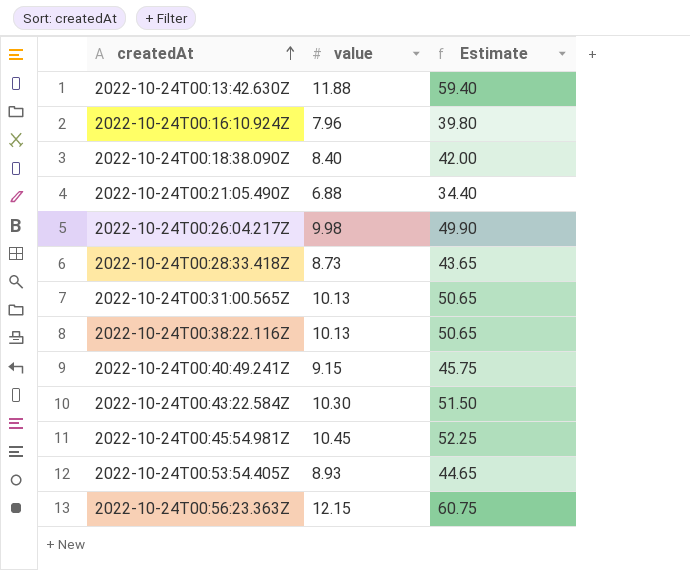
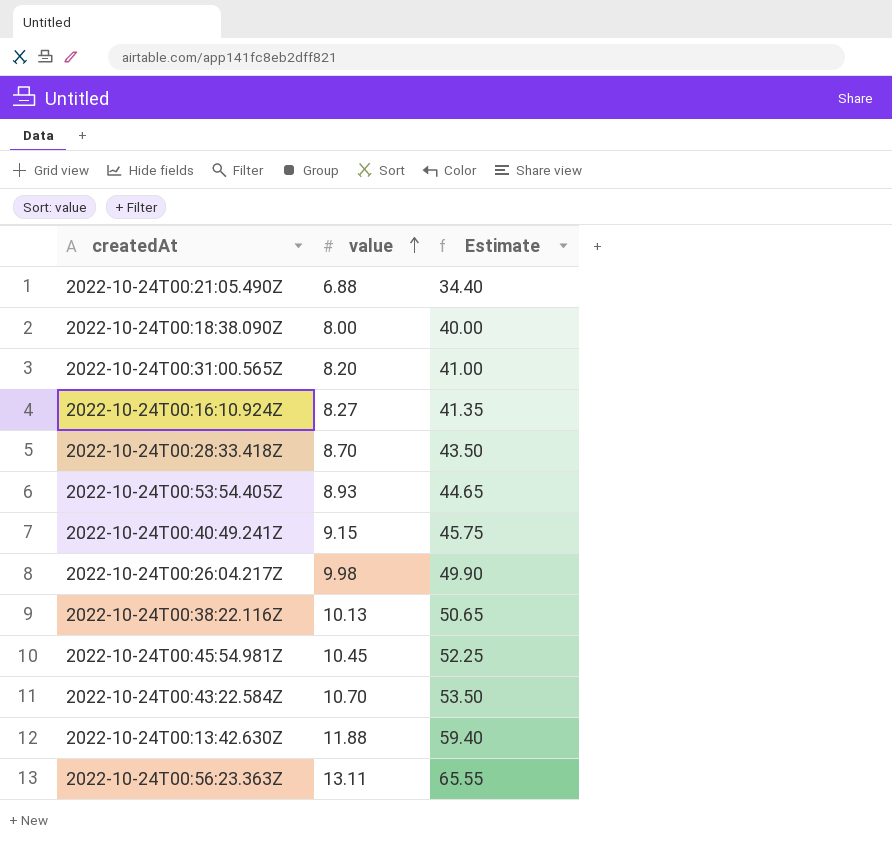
row order: createdAt ascending -> value ascending
2022-10-24T00:18:38.090Z | value: 8.40 -> 8.00
2022-10-24T00:18:38.090Z | Estimate: 42.00 -> 40.00
2022-10-24T00:31:00.565Z | value: 10.13 -> 8.20
2022-10-24T00:31:00.565Z | Estimate: 50.65 -> 41.00
2022-10-24T00:16:10.924Z | value: 7.96 -> 8.27
2022-10-24T00:16:10.924Z | Estimate: 39.80 -> 41.35
2022-10-24T00:28:33.418Z | value: 8.73 -> 8.70
2022-10-24T00:28:33.418Z | Estimate: 43.65 -> 43.50
2022-10-24T00:43:22.584Z | value: 10.30 -> 10.70
2022-10-24T00:43:22.584Z | Estimate: 51.50 -> 53.50
2022-10-24T00:56:23.363Z | value: 12.15 -> 13.11
2022-10-24T00:56:23.363Z | Estimate: 60.75 -> 65.55

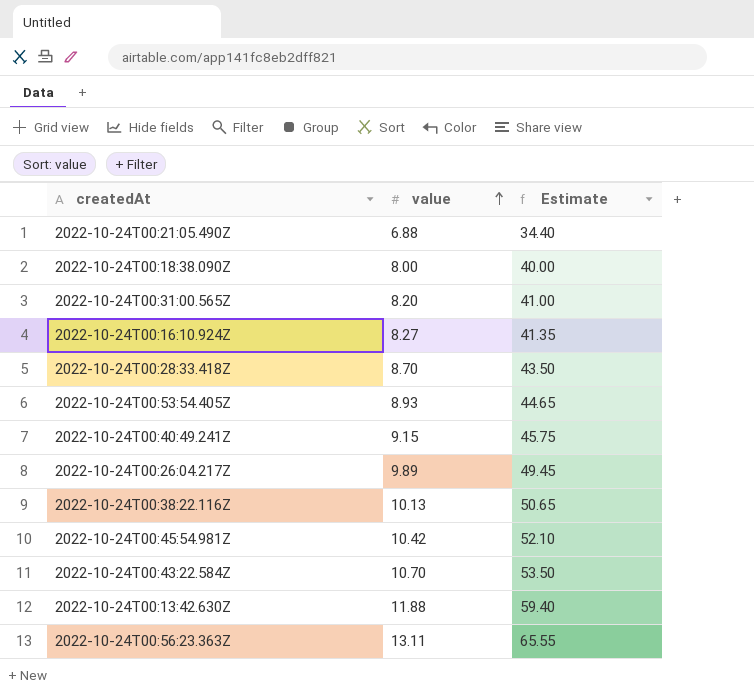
2022-10-24T00:26:04.217Z | value: 9.98 -> 9.89
2022-10-24T00:26:04.217Z | Estimate: 49.90 -> 49.45
2022-10-24T00:45:54.981Z | value: 10.45 -> 10.42
2022-10-24T00:45:54.981Z | Estimate: 52.25 -> 52.10

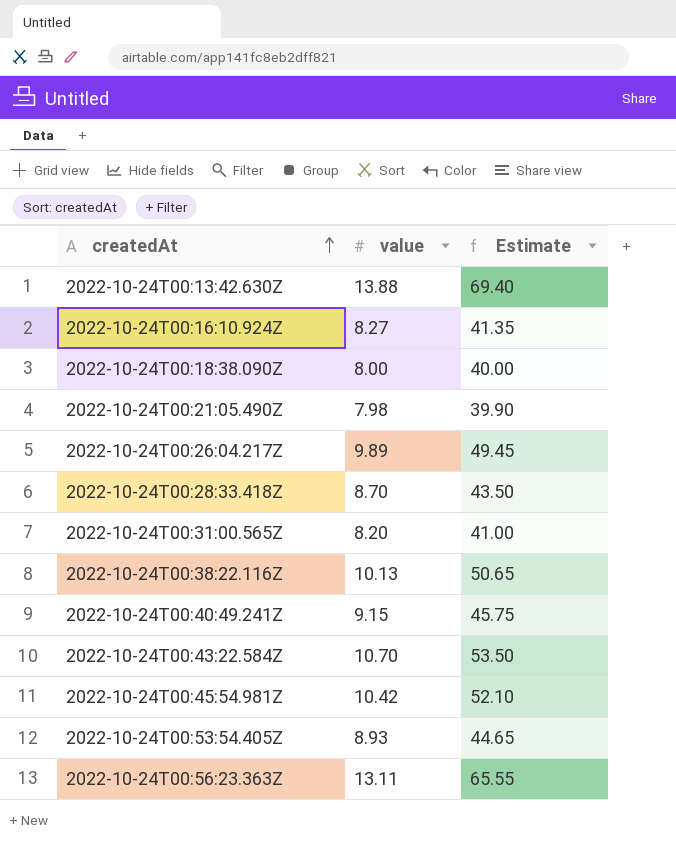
row order: value ascending -> createdAt ascending
2022-10-24T00:13:42.630Z | value: 11.88 -> 13.88
2022-10-24T00:13:42.630Z | Estimate: 59.40 -> 69.40
2022-10-24T00:21:05.490Z | value: 6.88 -> 7.98
2022-10-24T00:21:05.490Z | Estimate: 34.40 -> 39.90

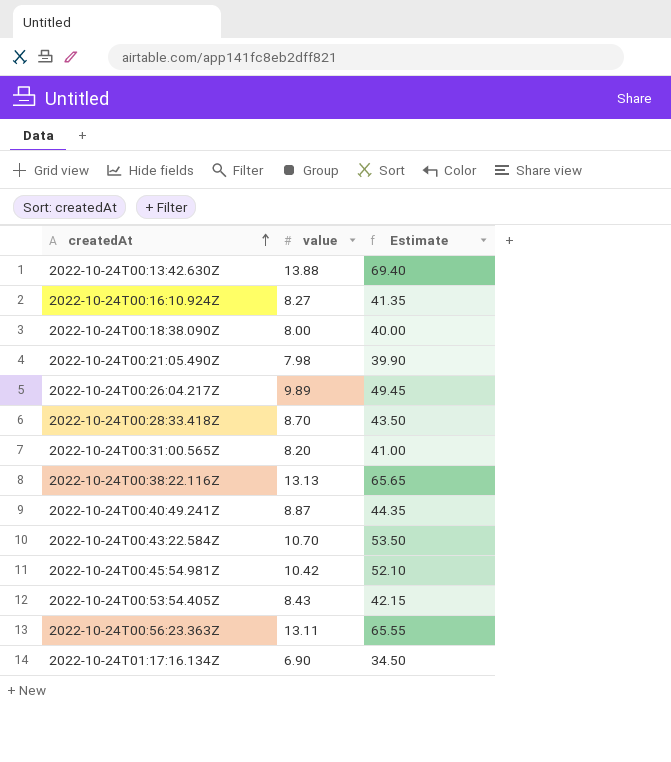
2022-10-24T00:38:22.116Z | value: 10.13 -> 13.13
2022-10-24T00:38:22.116Z | Estimate: 50.65 -> 65.65
2022-10-24T00:40:49.241Z | value: 9.15 -> 8.87
2022-10-24T00:40:49.241Z | Estimate: 45.75 -> 44.35
2022-10-24T00:53:54.405Z | value: 8.93 -> 8.43
2022-10-24T00:53:54.405Z | Estimate: 44.65 -> 42.15
row 2022-10-24T01:17:16.134Z: none -> 6.90 | 34.50

